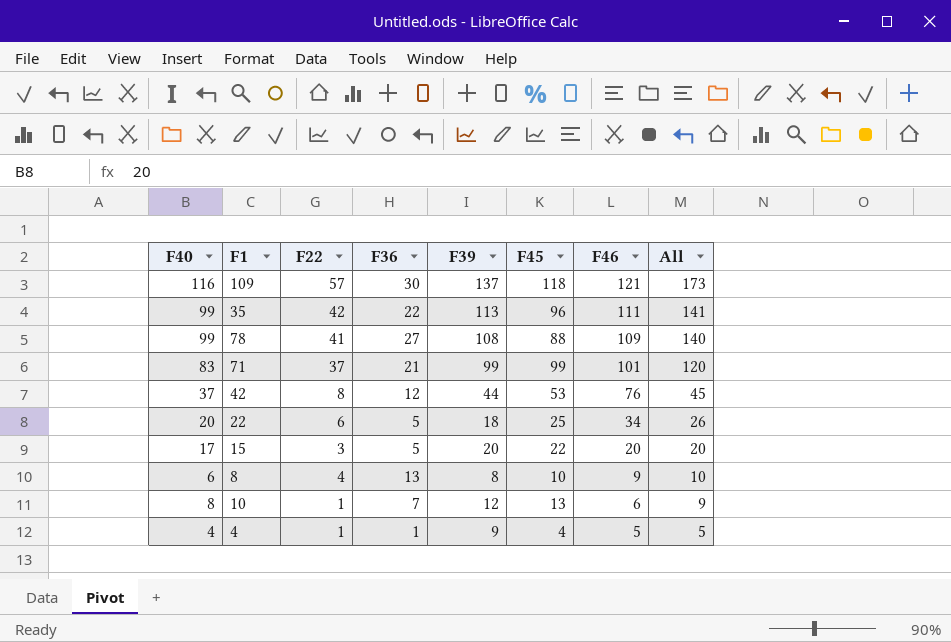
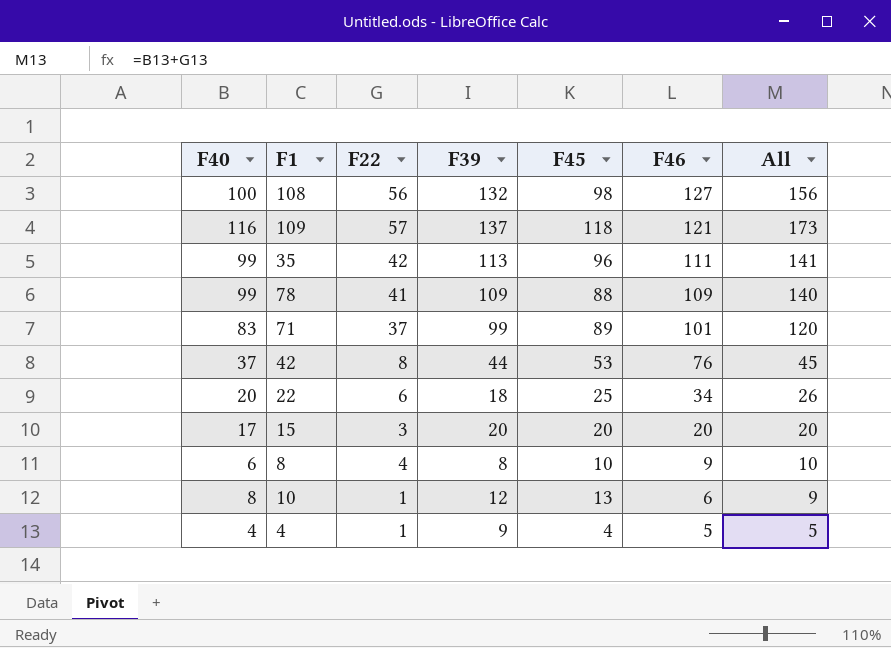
column F36 | position: 4 -> none
row 108: none -> 100 | 56 | 132 | 98 | 127 | 156
78 | F39: 108 -> 109
71 | F45: 99 -> 89
15 | F45: 22 -> 20

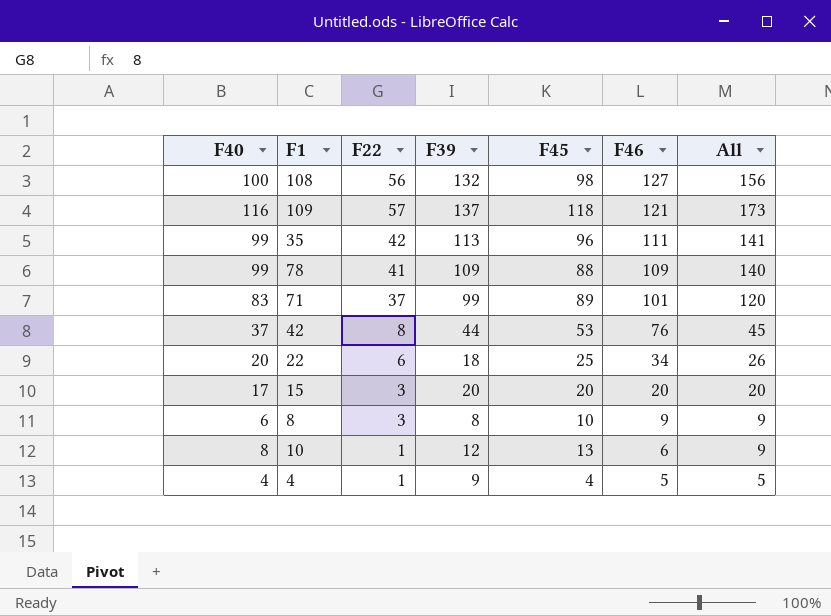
8 | F22: 4 -> 3
8 | All: 10 -> 9

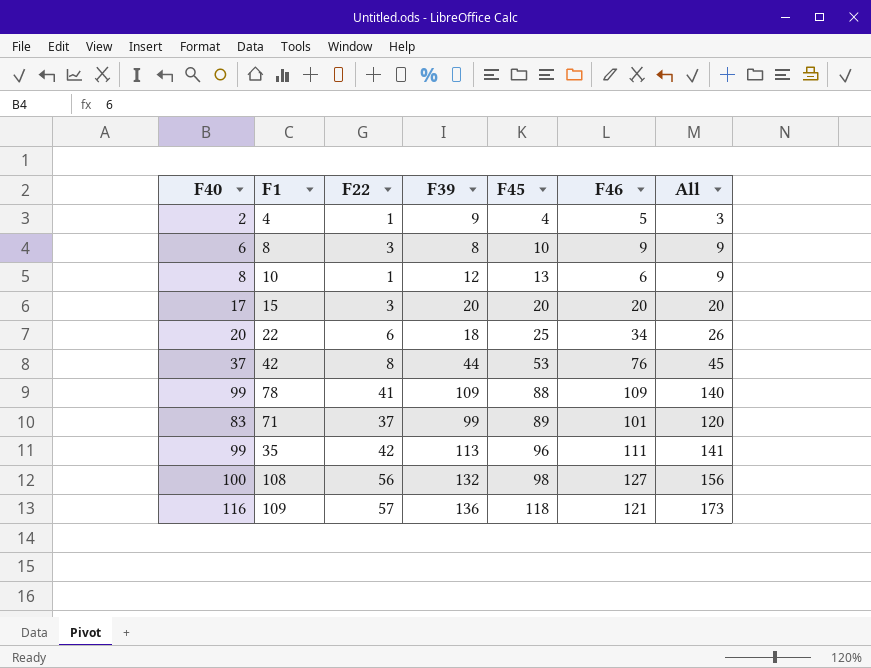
row order: F46 descending -> F45 ascending
4 | F40: 4 -> 2
4 | All: 5 -> 3
109 | F39: 137 -> 136

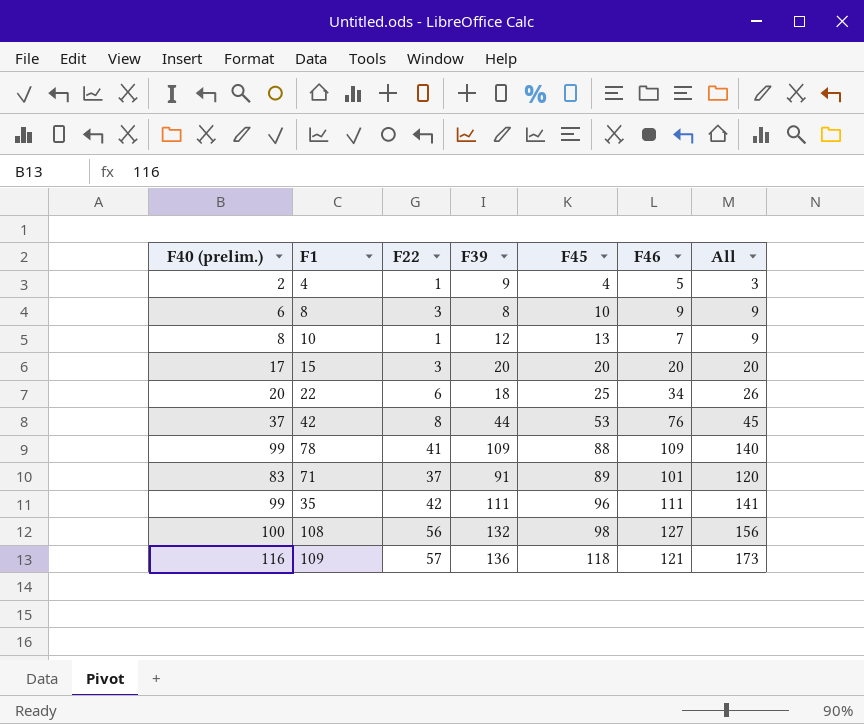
column name: F40 -> F40 (prelim.)
10 | F46: 6 -> 7
71 | F39: 99 -> 91
35 | F39: 113 -> 111

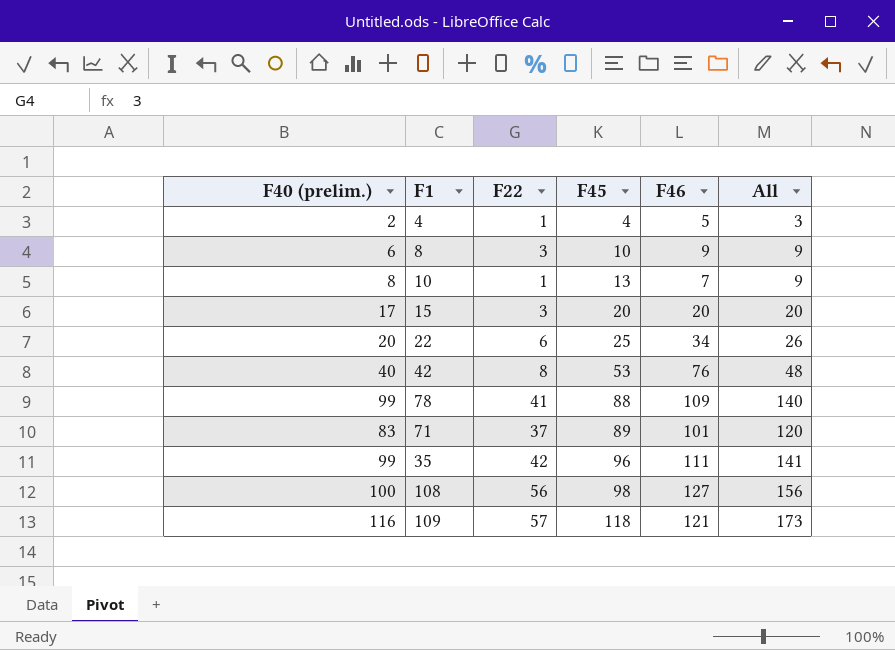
column F39 | position: 4 -> none
42 | F40 (prelim.): 37 -> 40
42 | All: 45 -> 48

